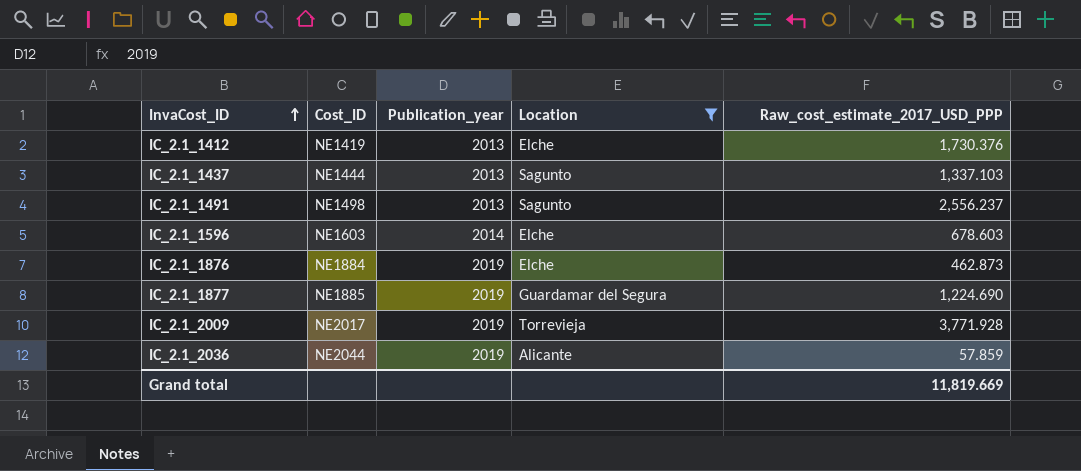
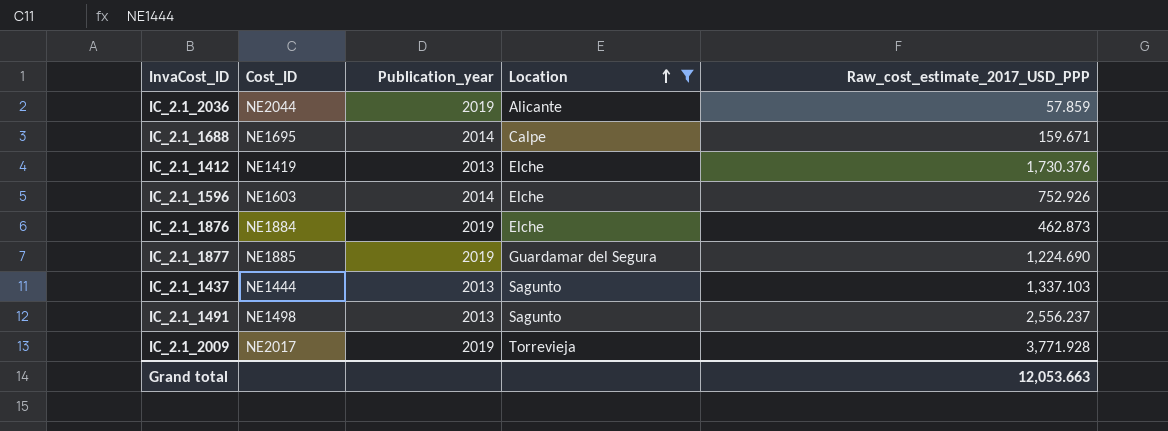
row order: InvaCost_ID ascending -> Location ascending
row IC_2.1_1688: none -> NE1695 | 2014 | Calpe | 159.671
IC_2.1_1596 | Raw_cost_estimate_2017_USD_PPP: 678.603 -> 752.926
Grand total | Raw_cost_estimate_2017_USD_PPP: 11,819.669 -> 12,053.663

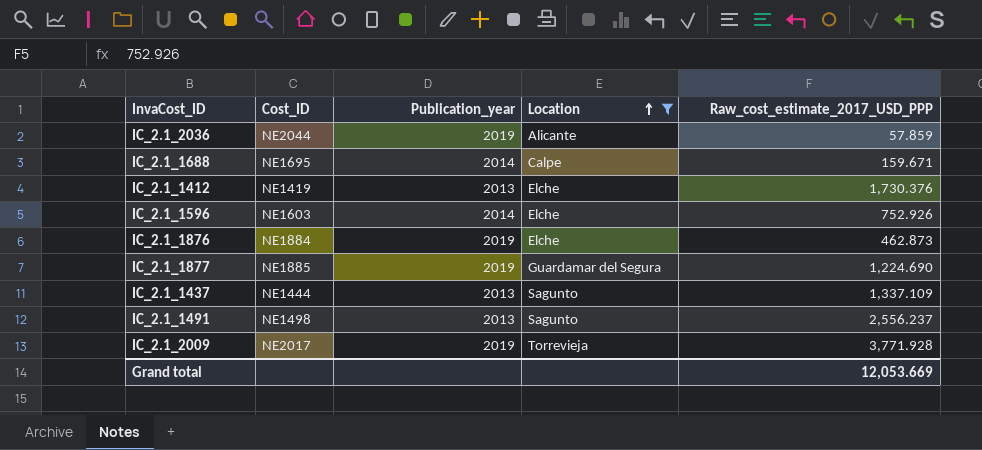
IC_2.1_1437 | Raw_cost_estimate_2017_USD_PPP: 1,337.103 -> 1,337.109
Grand total | Raw_cost_estimate_2017_USD_PPP: 12,053.663 -> 12,053.669

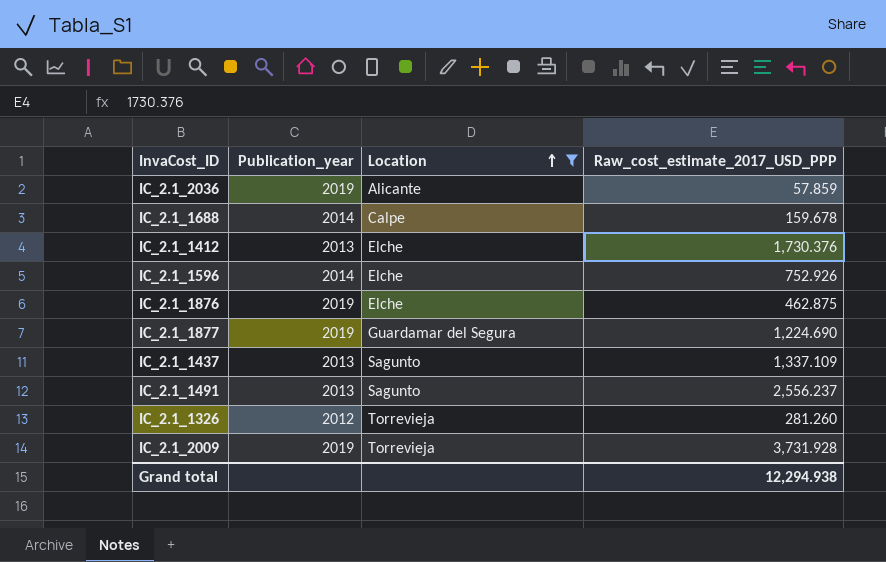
column Cost_ID | position: 2 -> none
IC_2.1_1688 | Raw_cost_estimate_2017_USD_PPP: 159.671 -> 159.678
IC_2.1_1876 | Raw_cost_estimate_2017_USD_PPP: 462.873 -> 462.875
row IC_2.1_1326: none -> 2012 | Torrevieja | 281.260
IC_2.1_2009 | Raw_cost_estimate_2017_USD_PPP: 3,771.928 -> 3,731.928
Grand total | Raw_cost_estimate_2017_USD_PPP: 12,053.669 -> 12,294.938

